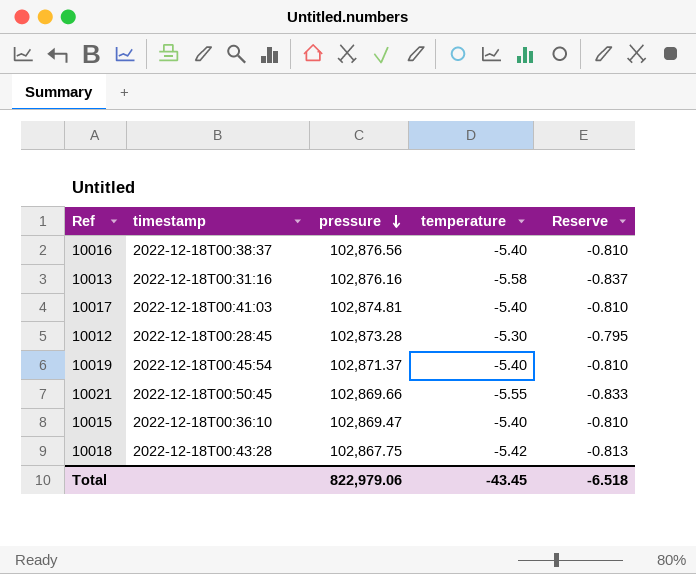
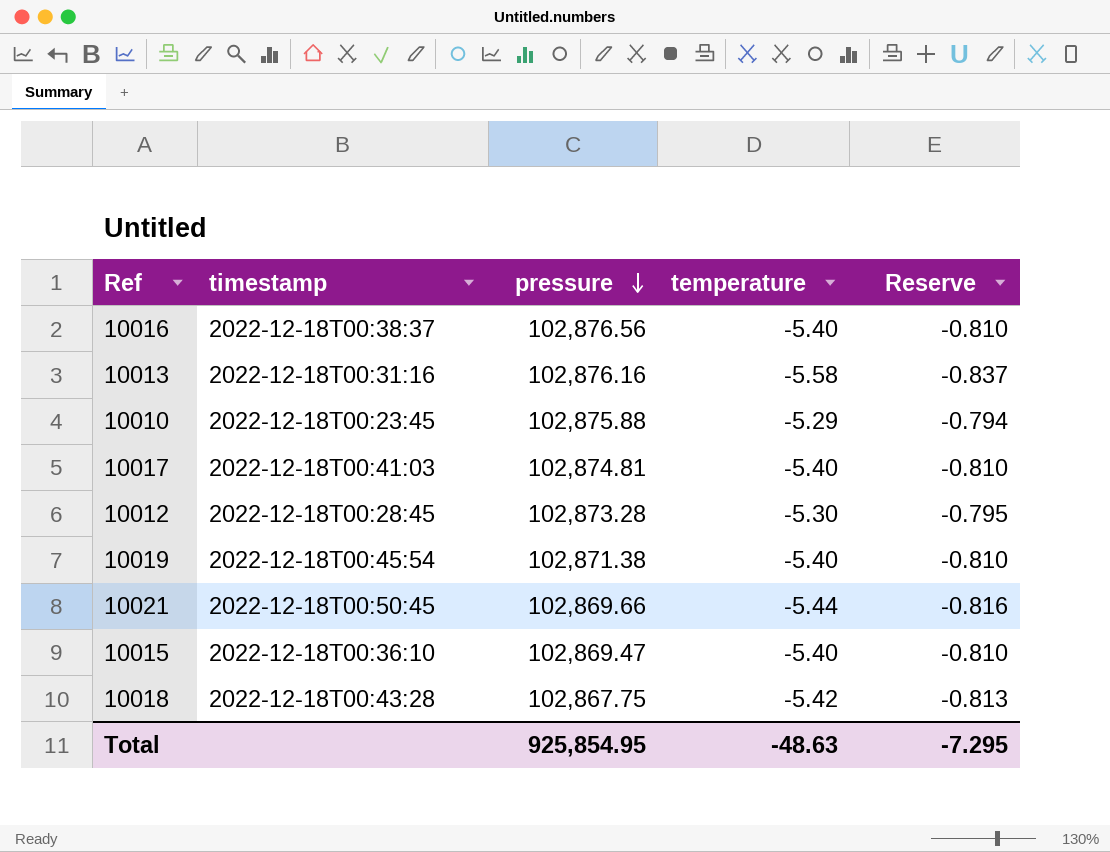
row 10010: none -> 2022-12-18T00:23:45 | 102,875.88 | -5.29 | -0.794
10019 | pressure: 102,871.37 -> 102,871.38
10021 | temperature: -5.55 -> -5.44
10021 | Reserve: -0.833 -> -0.816
Total | pressure: 822,979.06 -> 925,854.95
Total | temperature: -43.45 -> -48.63
Total | Reserve: -6.518 -> -7.295

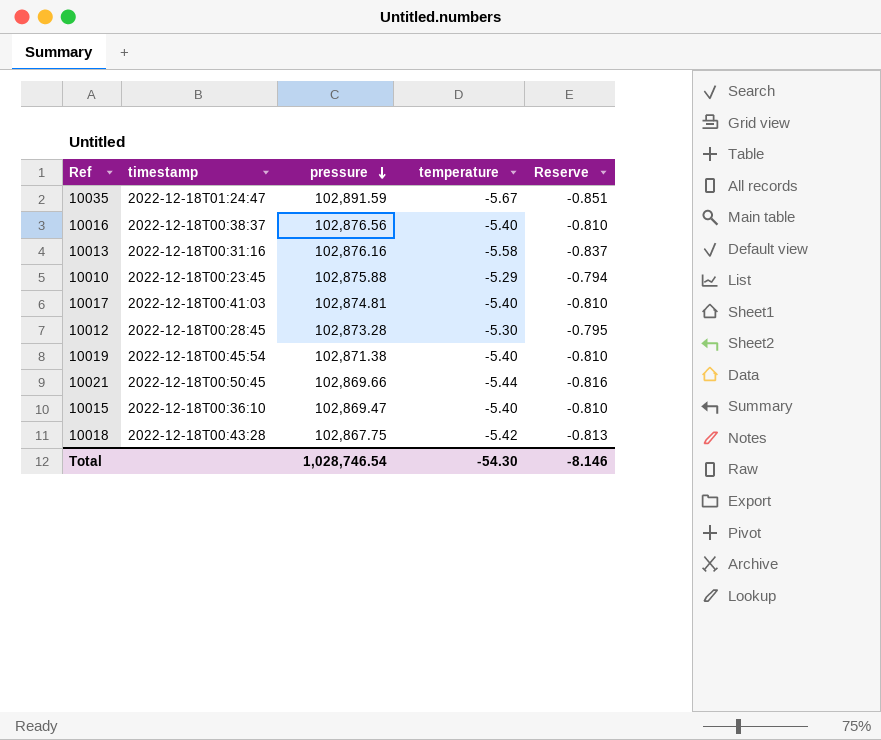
row 10035: none -> 2022-12-18T01:24:47 | 102,891.59 | -5.67 | -0.851
Total | pressure: 925,854.95 -> 1,028,746.54
Total | temperature: -48.63 -> -54.30
Total | Reserve: -7.295 -> -8.146

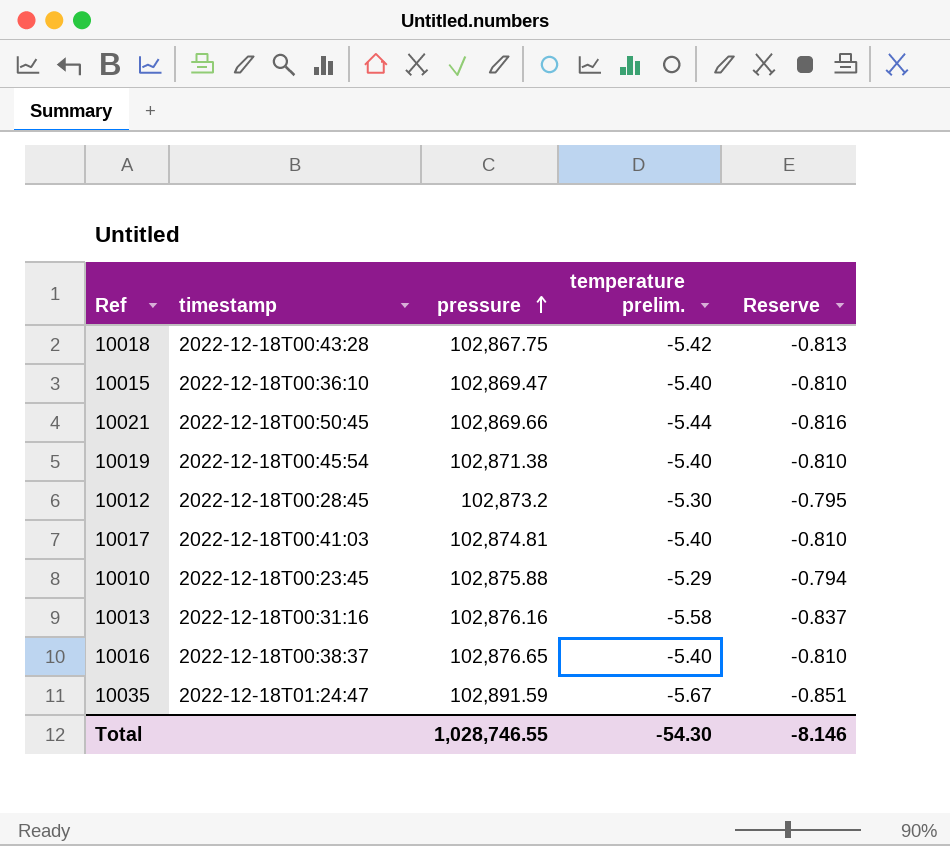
row order: pressure descending -> pressure ascending
column name: temperature -> temperature prelim.
10012 | pressure: 102,873.28 -> 102,873.2
10016 | pressure: 102,876.56 -> 102,876.65
Total | pressure: 1,028,746.54 -> 1,028,746.55

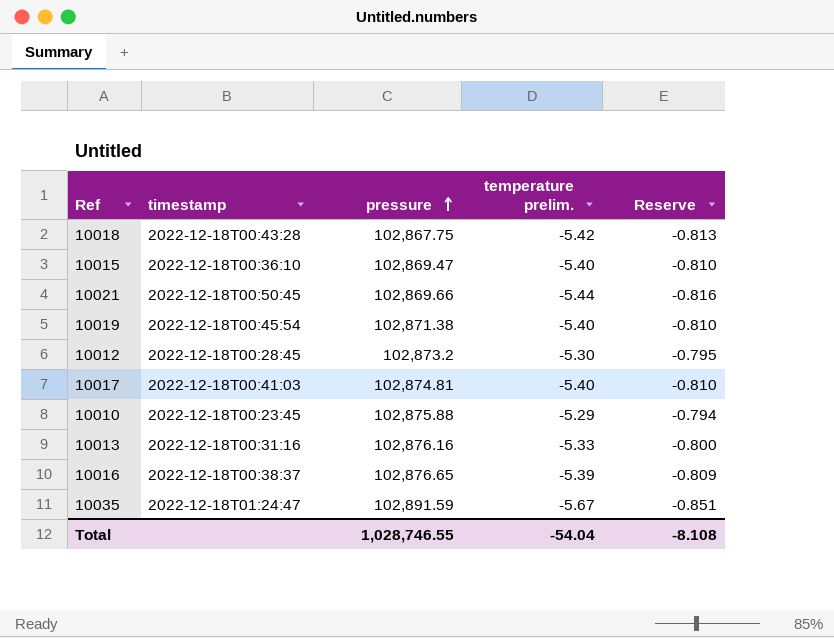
10013 | temperature prelim.: -5.58 -> -5.33
10013 | Reserve: -0.837 -> -0.800
10016 | temperature prelim.: -5.40 -> -5.39
10016 | Reserve: -0.810 -> -0.809
Total | temperature prelim.: -54.30 -> -54.04
Total | Reserve: -8.146 -> -8.108

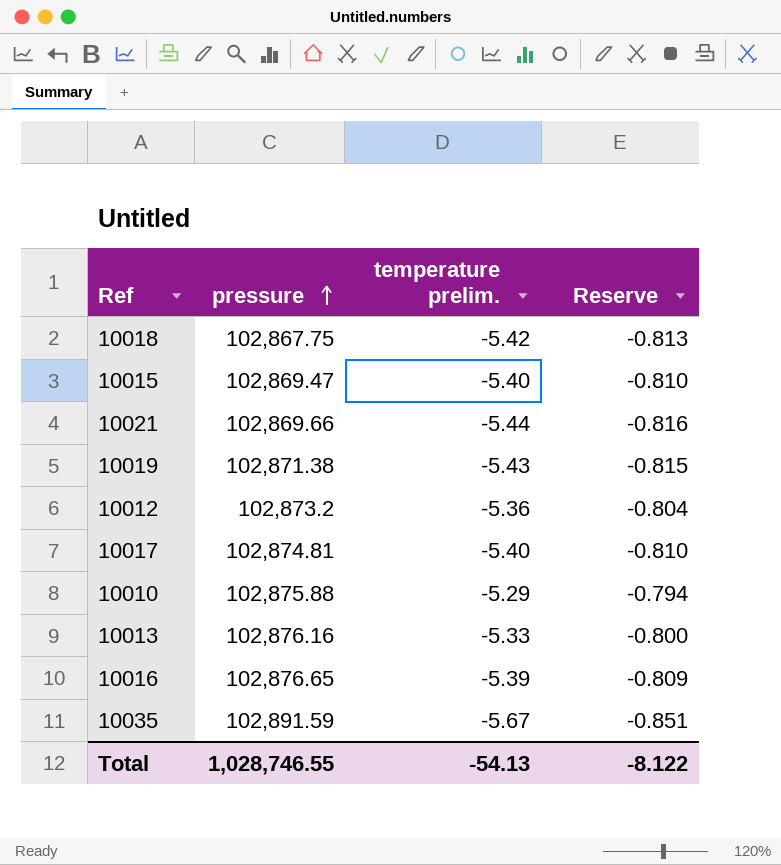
column timestamp | position: 2 -> none
10019 | temperature prelim.: -5.40 -> -5.43
10019 | Reserve: -0.810 -> -0.815
10012 | temperature prelim.: -5.30 -> -5.36
10012 | Reserve: -0.795 -> -0.804
Total | temperature prelim.: -54.04 -> -54.13
Total | Reserve: -8.108 -> -8.122

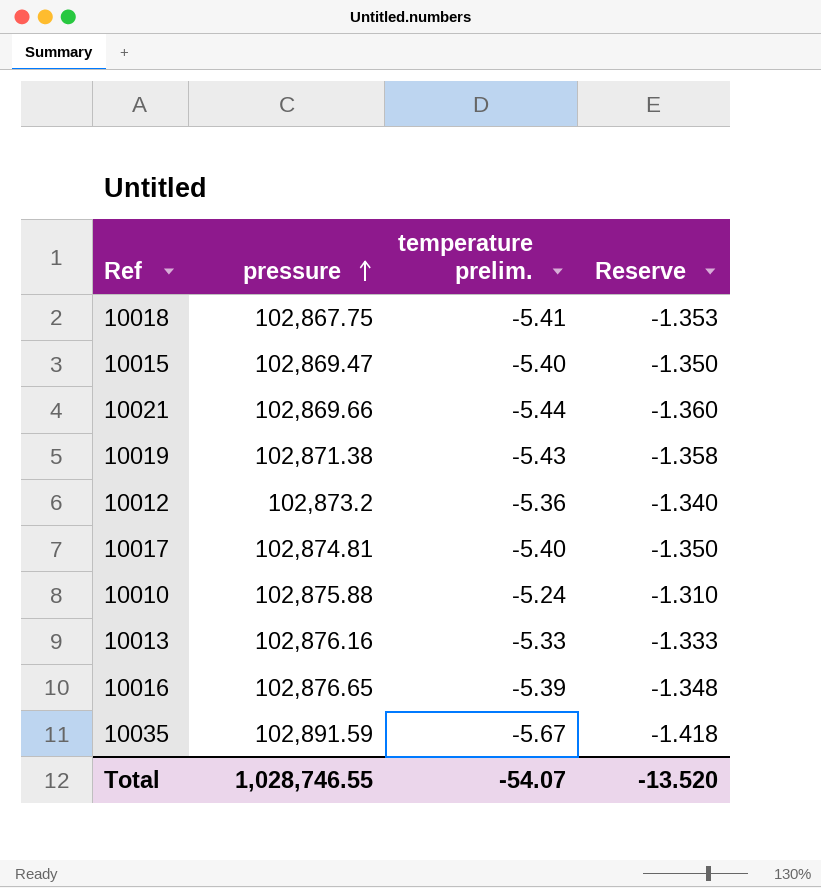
column Reserve | formula: [temperature prelim.] * 0.15 -> [temperature prelim.] * 0.25
10018 | temperature prelim.: -5.42 -> -5.41
10010 | temperature prelim.: -5.29 -> -5.24
Total | temperature prelim.: -54.13 -> -54.07
Total | Reserve: -8.122 -> -13.520

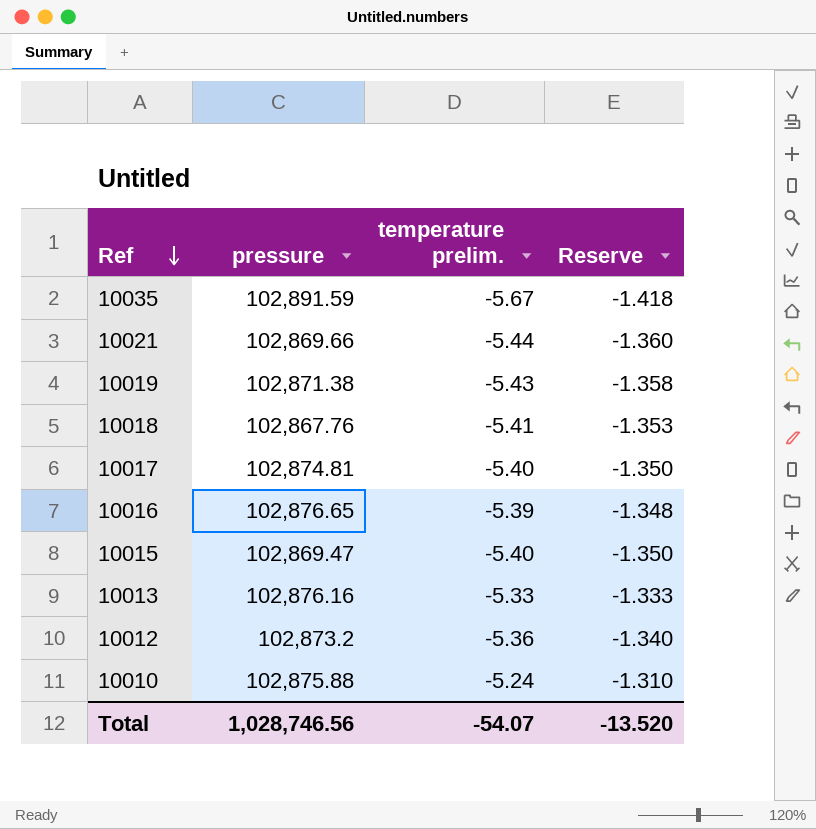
row order: pressure ascending -> Ref descending
10018 | pressure: 102,867.75 -> 102,867.76
Total | pressure: 1,028,746.55 -> 1,028,746.56

